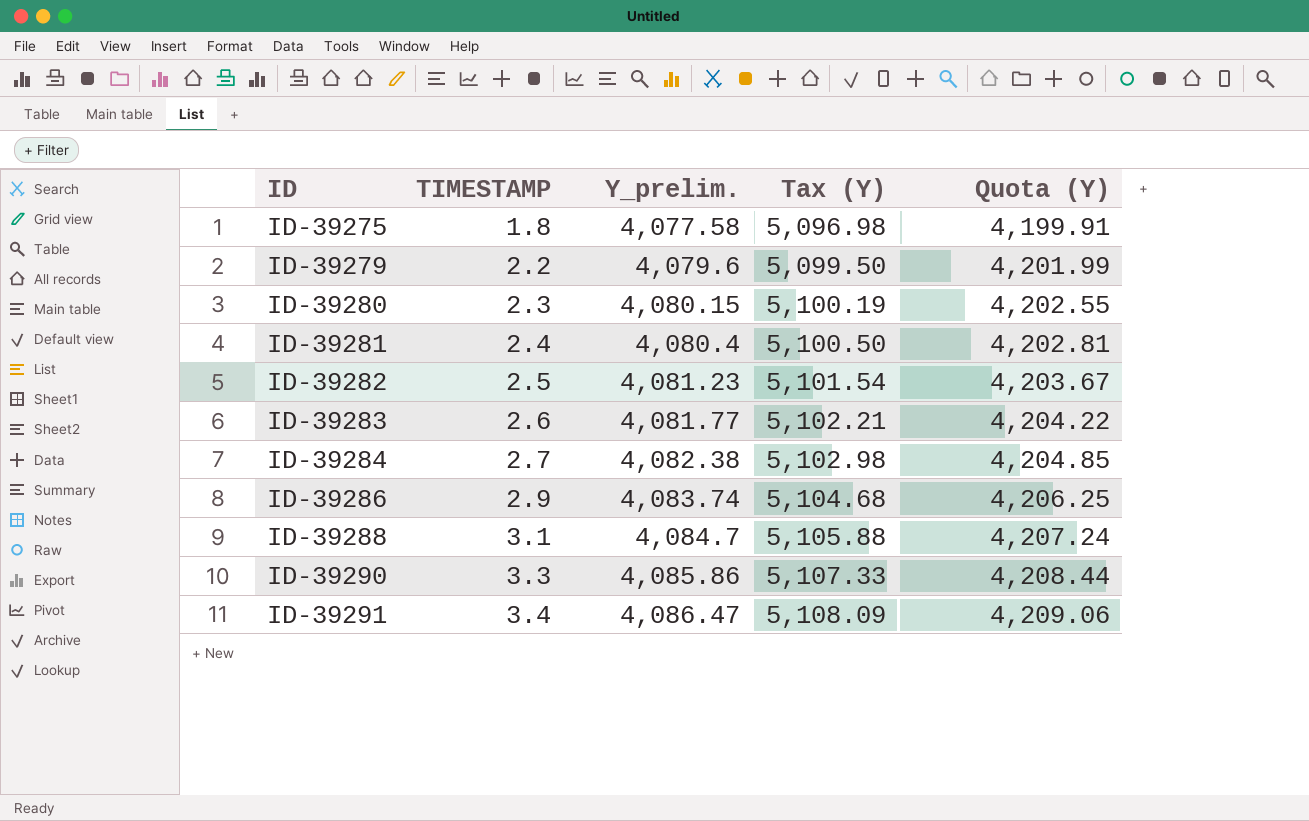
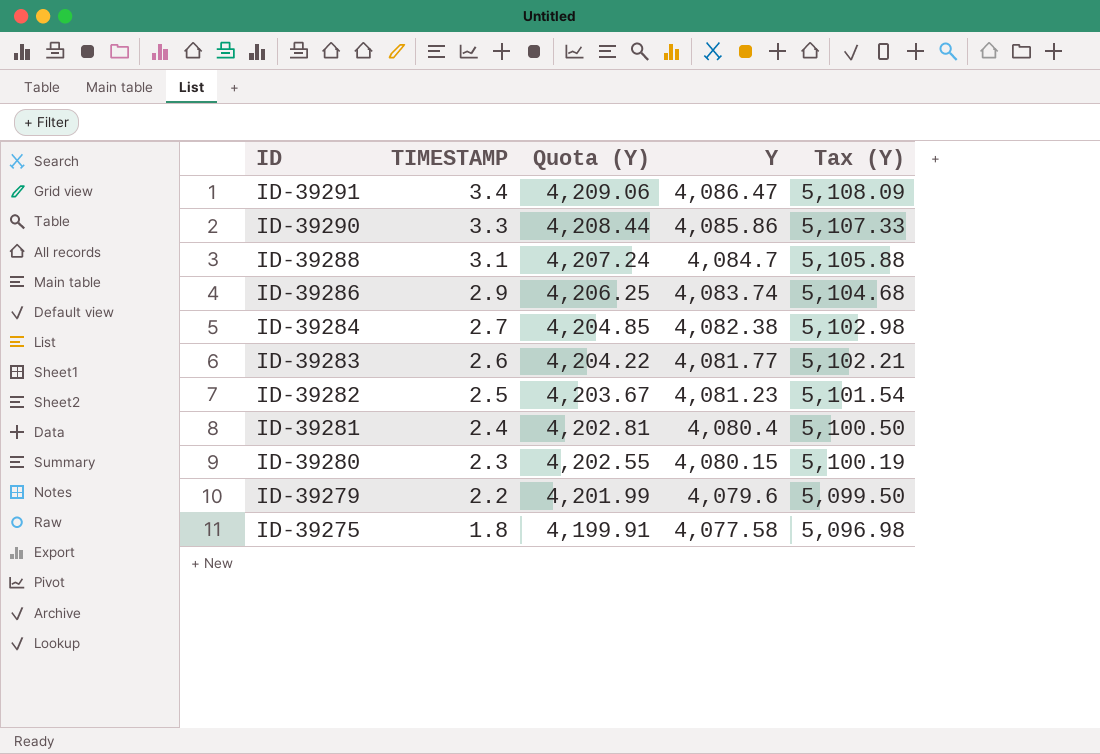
row order: ID ascending -> ID descending
column Quota (Y) | position: 5 -> 3
column name: Y_prelim. -> Y

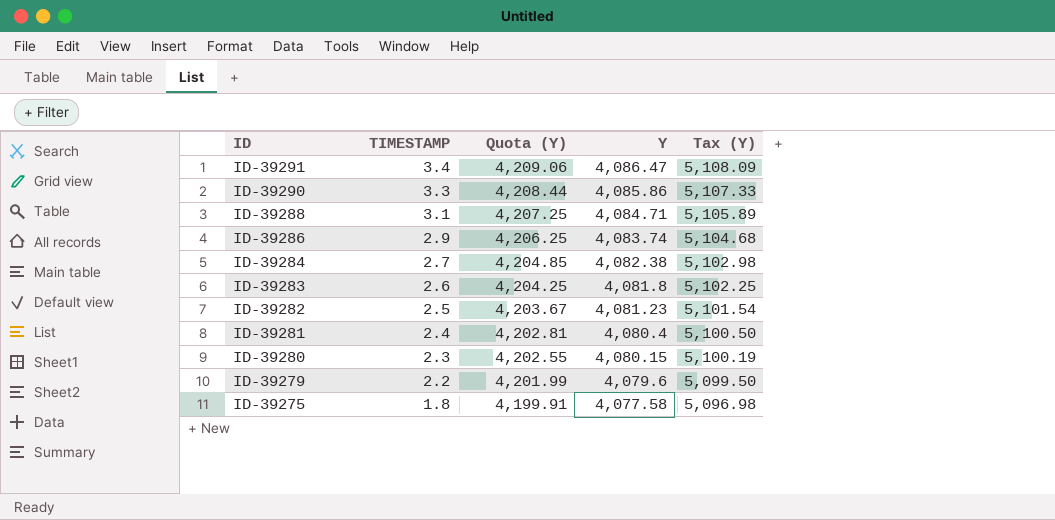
ID-39288 | Quota (Y): 4,207.24 -> 4,207.25
ID-39288 | Y: 4,084.7 -> 4,084.71
ID-39288 | Tax (Y): 5,105.88 -> 5,105.89
ID-39283 | Quota (Y): 4,204.22 -> 4,204.25
ID-39283 | Y: 4,081.77 -> 4,081.8
ID-39283 | Tax (Y): 5,102.21 -> 5,102.25

